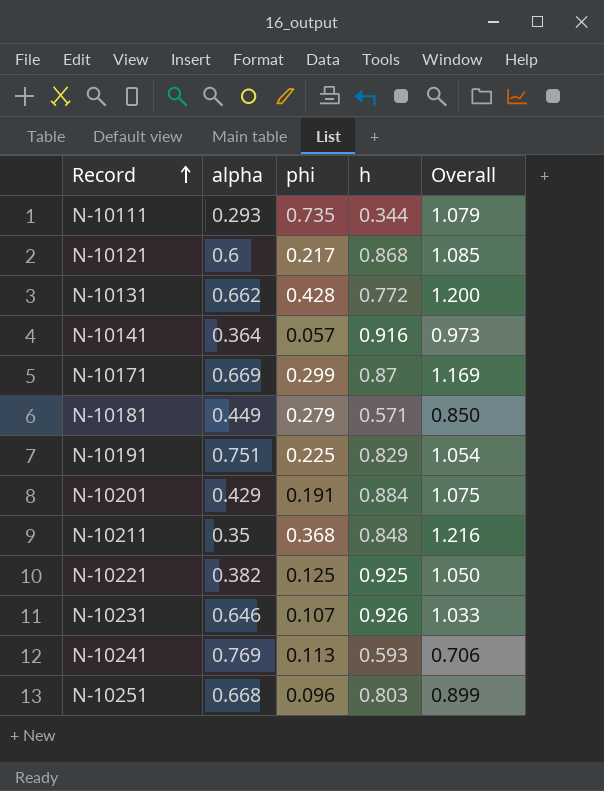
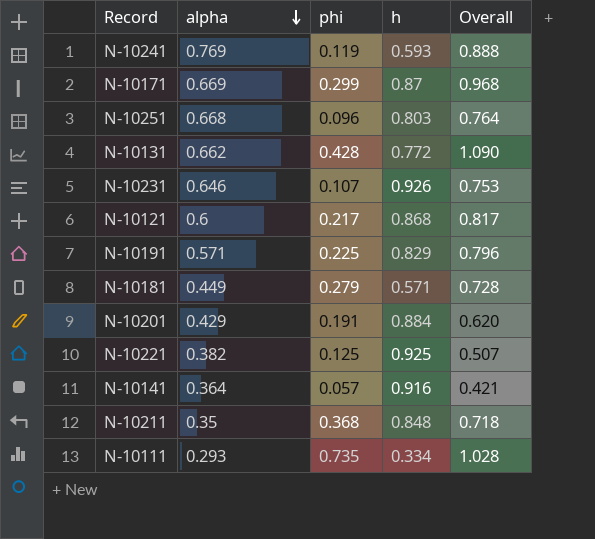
row order: Record ascending -> alpha descending
column Overall | formula: [phi] + [h] -> [alpha] + [phi]
N-10241 | phi: 0.113 -> 0.119
N-10191 | alpha: 0.751 -> 0.571
N-10111 | h: 0.344 -> 0.334

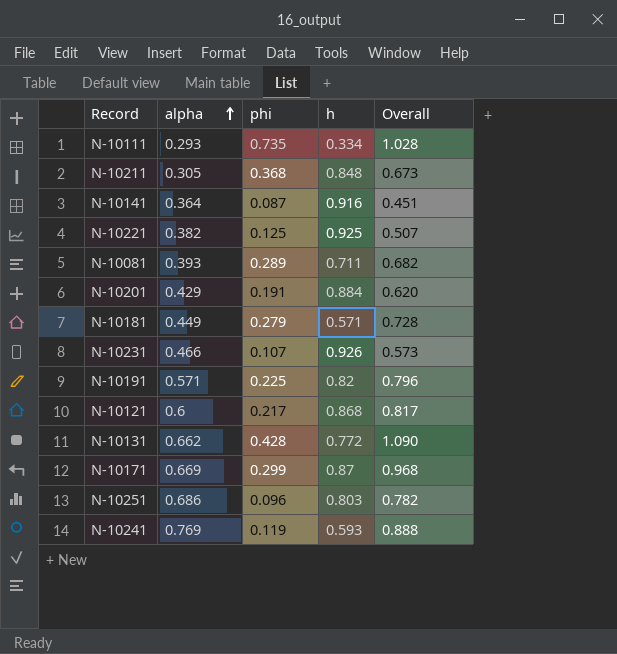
row order: alpha descending -> alpha ascending
N-10211 | alpha: 0.35 -> 0.305
N-10211 | Overall: 0.718 -> 0.673
N-10141 | phi: 0.057 -> 0.087
N-10141 | Overall: 0.421 -> 0.451
row N-10081: none -> 0.393 | 0.289 | 0.711 | 0.682
N-10231 | alpha: 0.646 -> 0.466
N-10231 | Overall: 0.753 -> 0.573
N-10191 | h: 0.829 -> 0.82
N-10251 | alpha: 0.668 -> 0.686
N-10251 | Overall: 0.764 -> 0.782

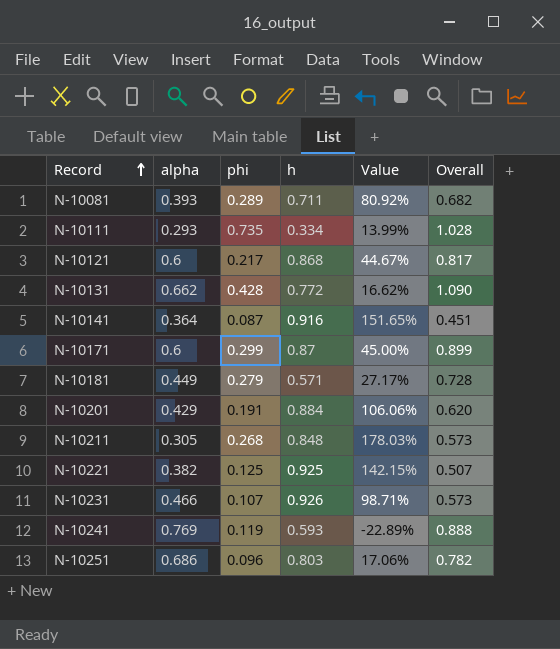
row order: alpha ascending -> Record ascending
column Value | formula: none -> ([h] - [alpha]) / [alpha]
row N-10191: 0.571 | 0.225 | 0.82 | 0.796 -> none
N-10171 | alpha: 0.669 -> 0.6
N-10171 | Overall: 0.968 -> 0.899
N-10211 | phi: 0.368 -> 0.268
N-10211 | Overall: 0.673 -> 0.573

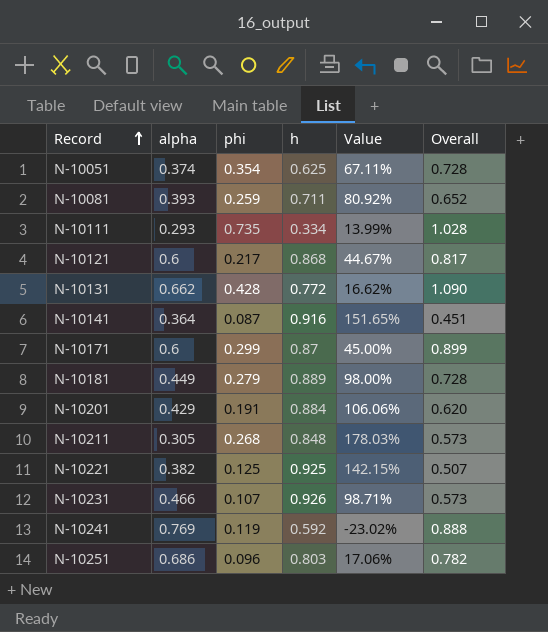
row N-10051: none -> 0.374 | 0.354 | 0.625 | 67.11% | 0.728
N-10081 | phi: 0.289 -> 0.259
N-10081 | Overall: 0.682 -> 0.652
N-10181 | h: 0.571 -> 0.889
N-10181 | Value: 27.17% -> 98.00%
N-10241 | h: 0.593 -> 0.592
N-10241 | Value: -22.89% -> -23.02%

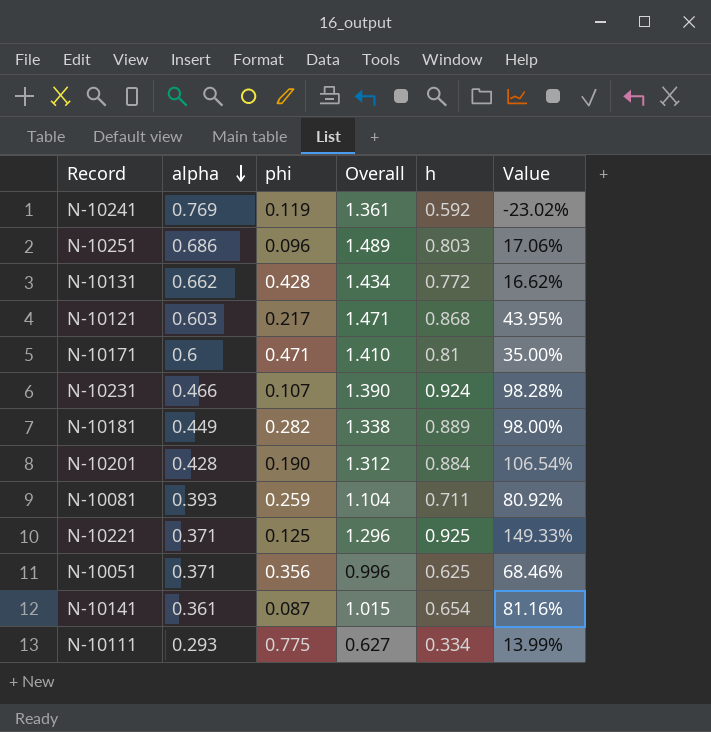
row order: Record ascending -> alpha descending
column Overall | formula: [alpha] + [phi] -> [alpha] + [h]
column Overall | position: 6 -> 4
row N-10211: 0.305 | 0.268 | 0.848 | 178.03% | 0.573 -> none
N-10121 | alpha: 0.6 -> 0.603
N-10121 | Value: 44.67% -> 43.95%
N-10171 | phi: 0.299 -> 0.471
N-10171 | h: 0.87 -> 0.81
N-10171 | Value: 45.00% -> 35.00%
N-10231 | h: 0.926 -> 0.924
N-10231 | Value: 98.71% -> 98.28%
N-10181 | phi: 0.279 -> 0.282
N-10201 | alpha: 0.429 -> 0.428
N-10201 | phi: 0.191 -> 0.190
N-10201 | Value: 106.06% -> 106.54%
N-10221 | alpha: 0.382 -> 0.371
N-10221 | Value: 142.15% -> 149.33%
N-10051 | alpha: 0.374 -> 0.371
N-10051 | phi: 0.354 -> 0.356
N-10051 | Value: 67.11% -> 68.46%
N-10141 | alpha: 0.364 -> 0.361
N-10141 | h: 0.916 -> 0.654
N-10141 | Value: 151.65% -> 81.16%
N-10111 | phi: 0.735 -> 0.775

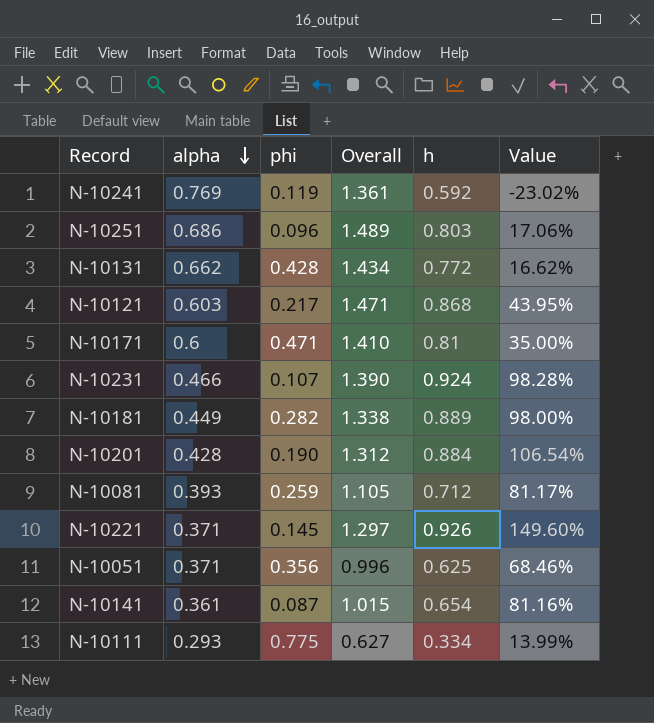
N-10081 | Overall: 1.104 -> 1.105
N-10081 | h: 0.711 -> 0.712
N-10081 | Value: 80.92% -> 81.17%
N-10221 | phi: 0.125 -> 0.145
N-10221 | Overall: 1.296 -> 1.297
N-10221 | h: 0.925 -> 0.926
N-10221 | Value: 149.33% -> 149.60%

